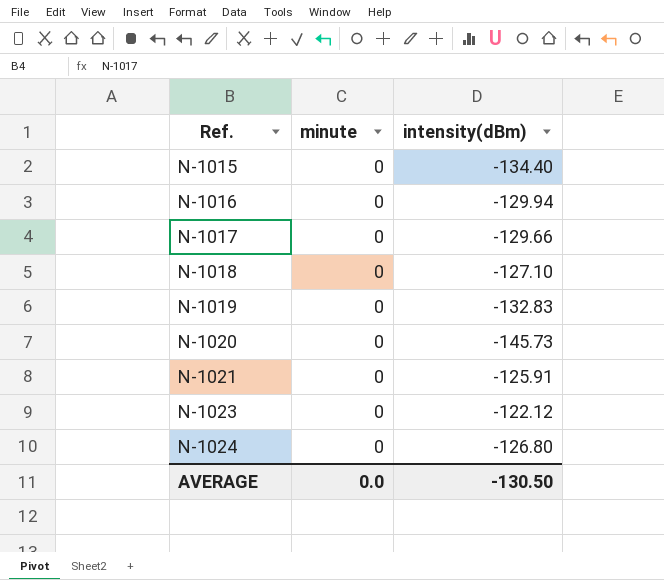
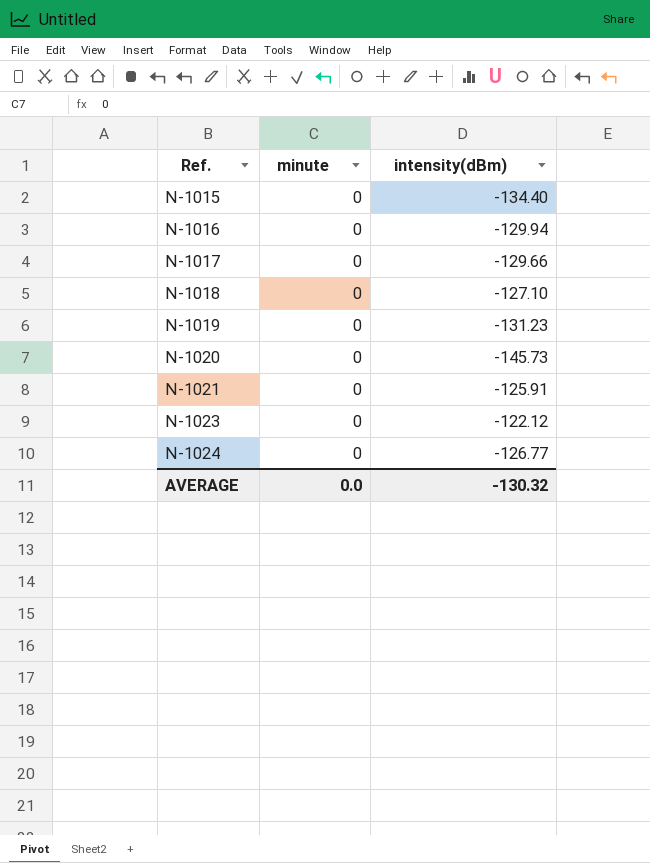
N-1019 | intensity(dBm): -132.83 -> -131.23
N-1024 | intensity(dBm): -126.80 -> -126.77
AVERAGE | intensity(dBm): -130.50 -> -130.32

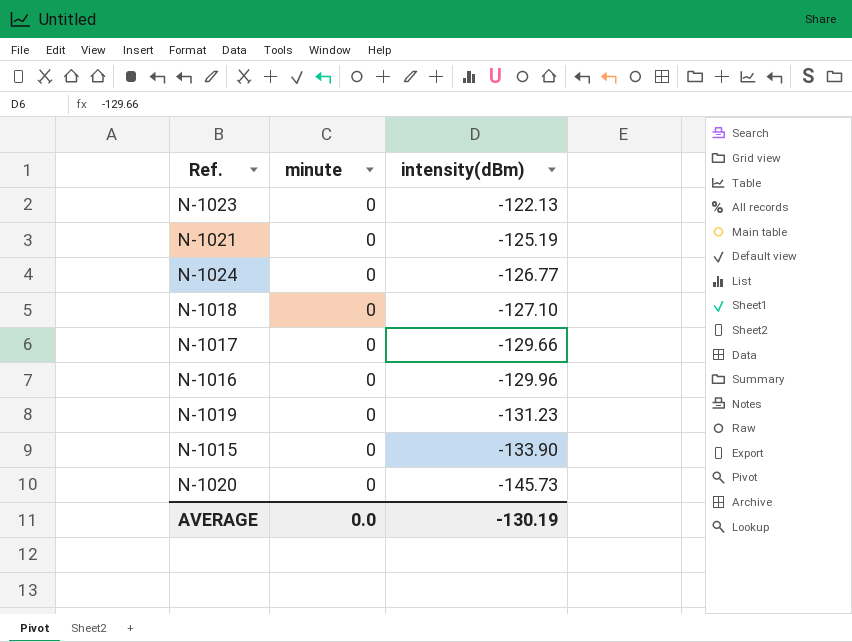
row order: Ref. ascending -> intensity(dBm) descending
N-1023 | intensity(dBm): -122.12 -> -122.13
N-1021 | intensity(dBm): -125.91 -> -125.19
N-1016 | intensity(dBm): -129.94 -> -129.96
N-1015 | intensity(dBm): -134.40 -> -133.90
AVERAGE | intensity(dBm): -130.32 -> -130.19

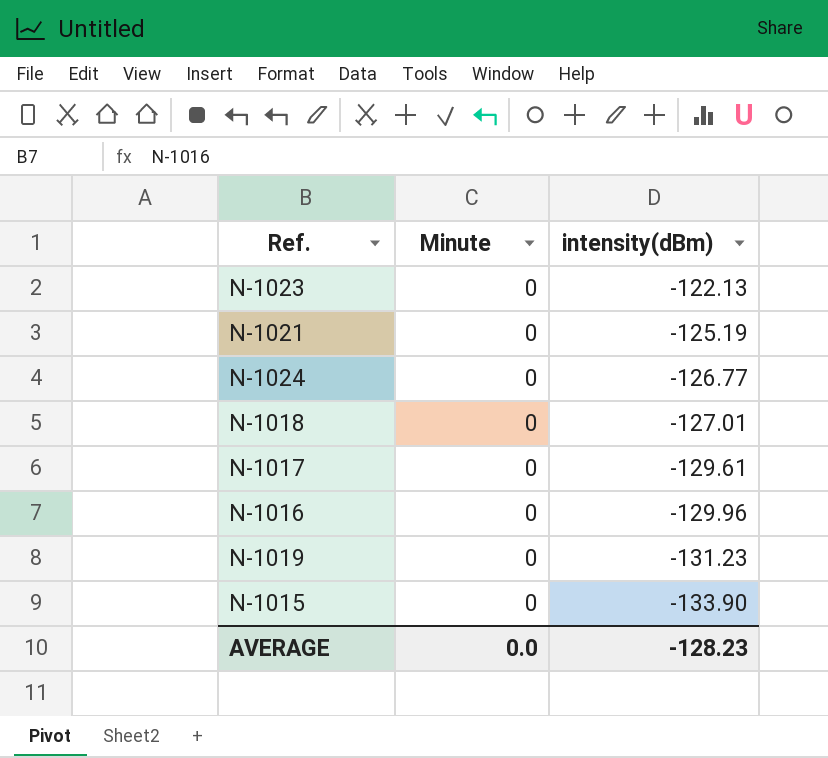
column name: minute -> Minute
row N-1020: 0 | -145.73 -> none
N-1018 | intensity(dBm): -127.10 -> -127.01
N-1017 | intensity(dBm): -129.66 -> -129.61
AVERAGE | intensity(dBm): -130.19 -> -128.23

